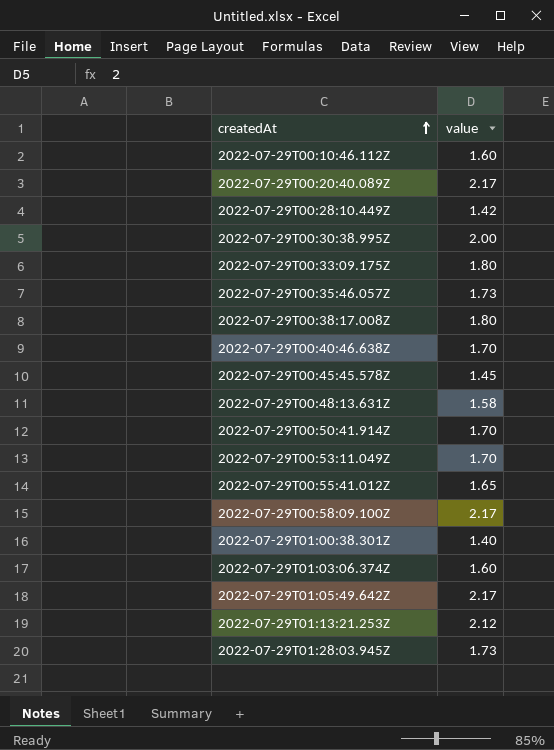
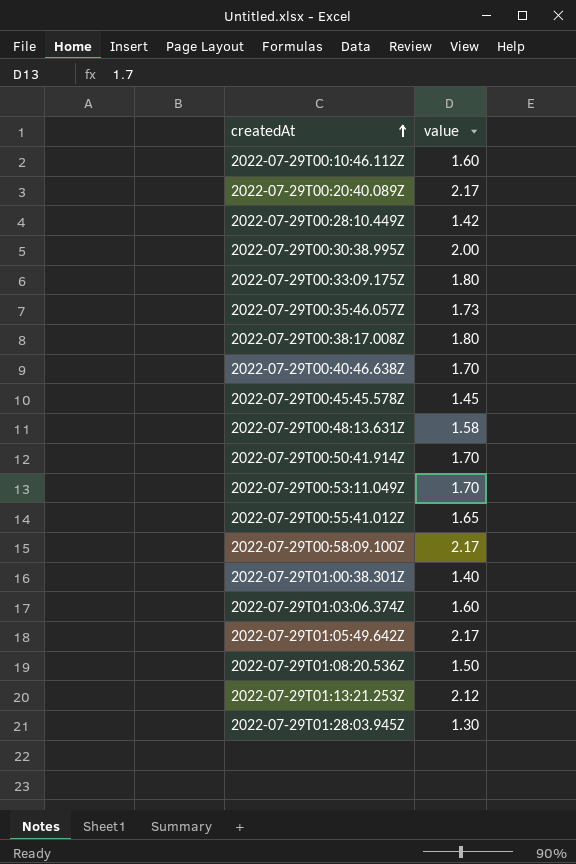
row 2022-07-29T01:08:20.536Z: none -> 1.50
2022-07-29T01:28:03.945Z | value: 1.73 -> 1.30

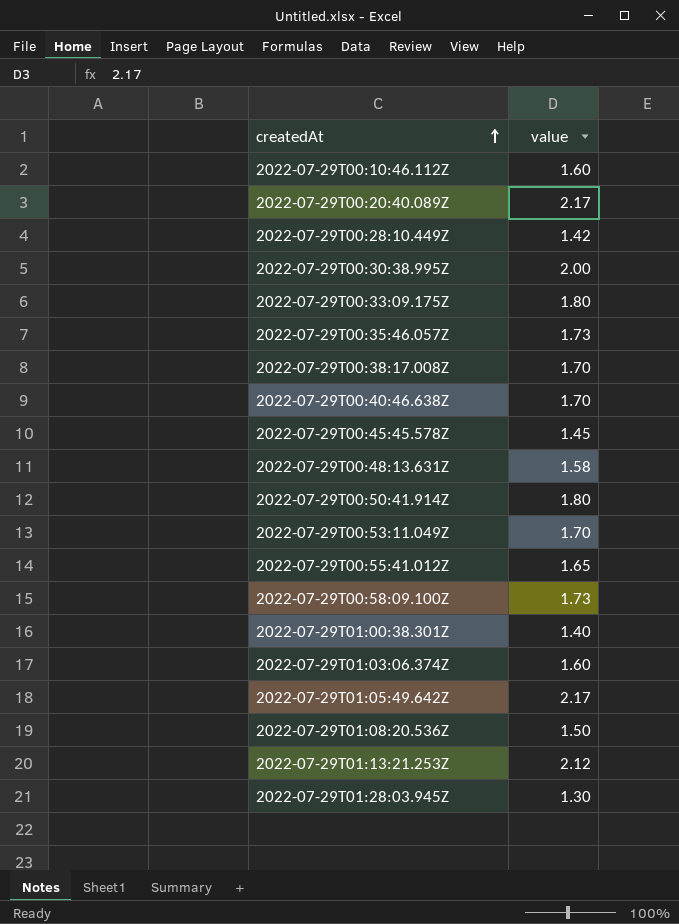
2022-07-29T00:38:17.008Z | value: 1.80 -> 1.70
2022-07-29T00:50:41.914Z | value: 1.70 -> 1.80
2022-07-29T00:58:09.100Z | value: 2.17 -> 1.73

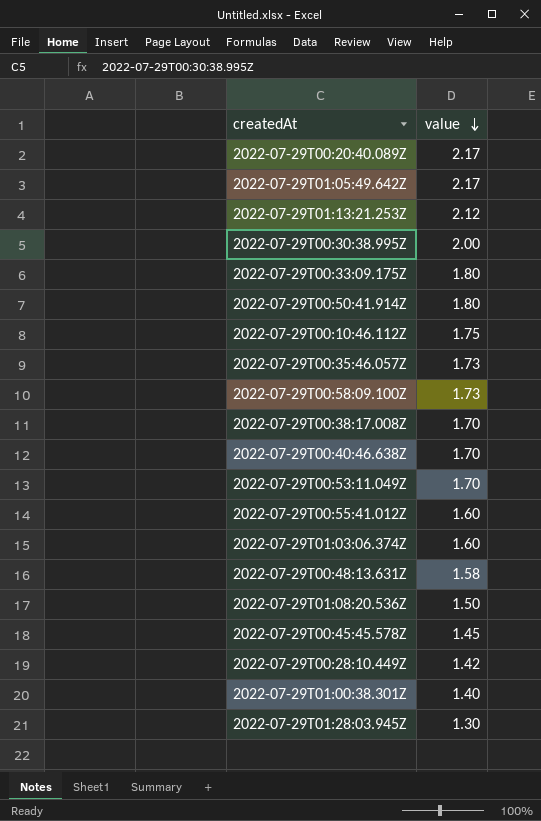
row order: createdAt ascending -> value descending
2022-07-29T00:10:46.112Z | value: 1.60 -> 1.75
2022-07-29T00:55:41.012Z | value: 1.65 -> 1.60

